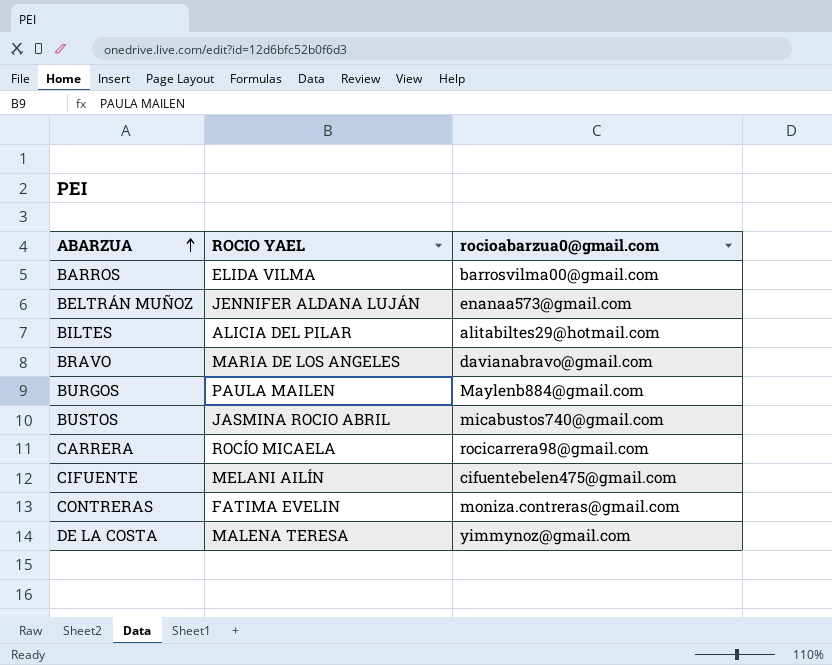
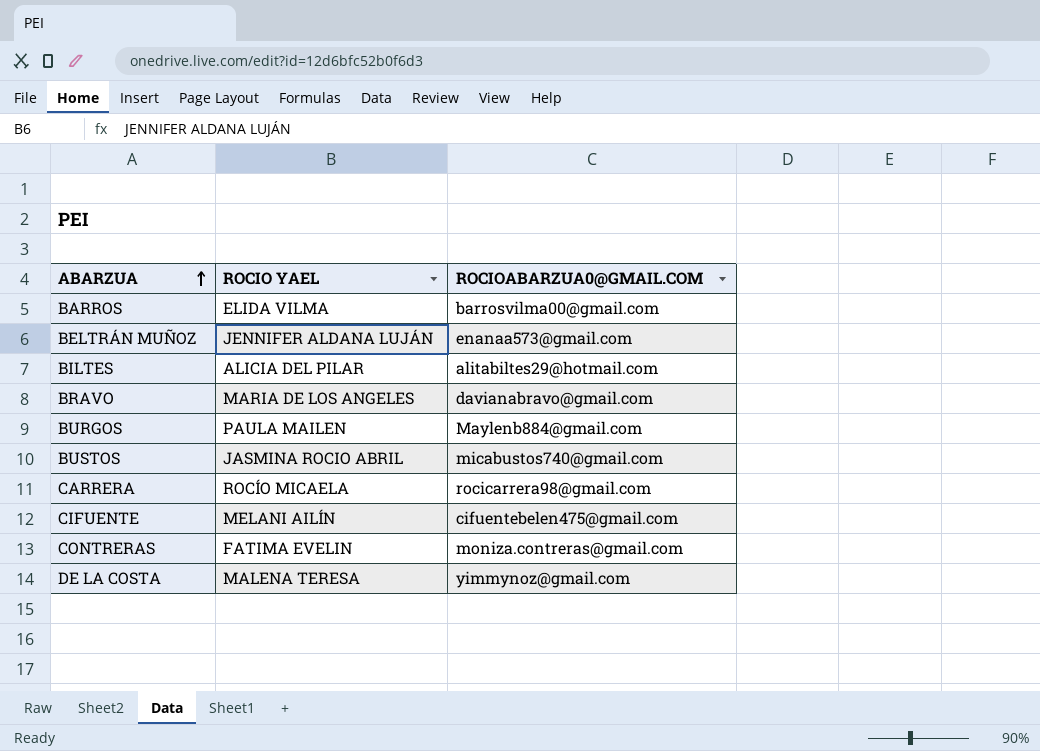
column name: rocioabarzua0@gmail.com -> ROCIOABARZUA0@GMAIL.COM

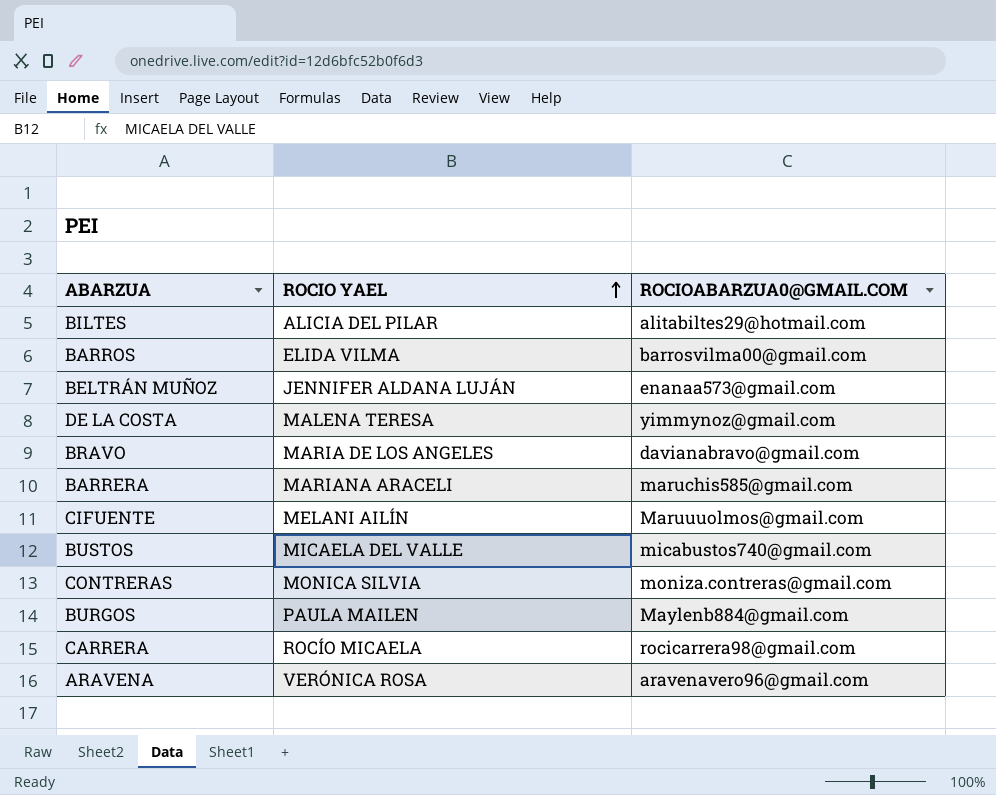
row order: ABARZUA ascending -> ROCIO YAEL ascending
row BARRERA: none -> MARIANA ARACELI | maruchis585@gmail.com
CIFUENTE | ROCIOABARZUA0@GMAIL.COM: cifuentebelen475@gmail.com -> Maruuuolmos@gmail.com
BUSTOS | ROCIO YAEL: JASMINA ROCIO ABRIL -> MICAELA DEL VALLE
CONTRERAS | ROCIO YAEL: FATIMA EVELIN -> MONICA SILVIA
row ARAVENA: none -> VERÓNICA ROSA | aravenavero96@gmail.com

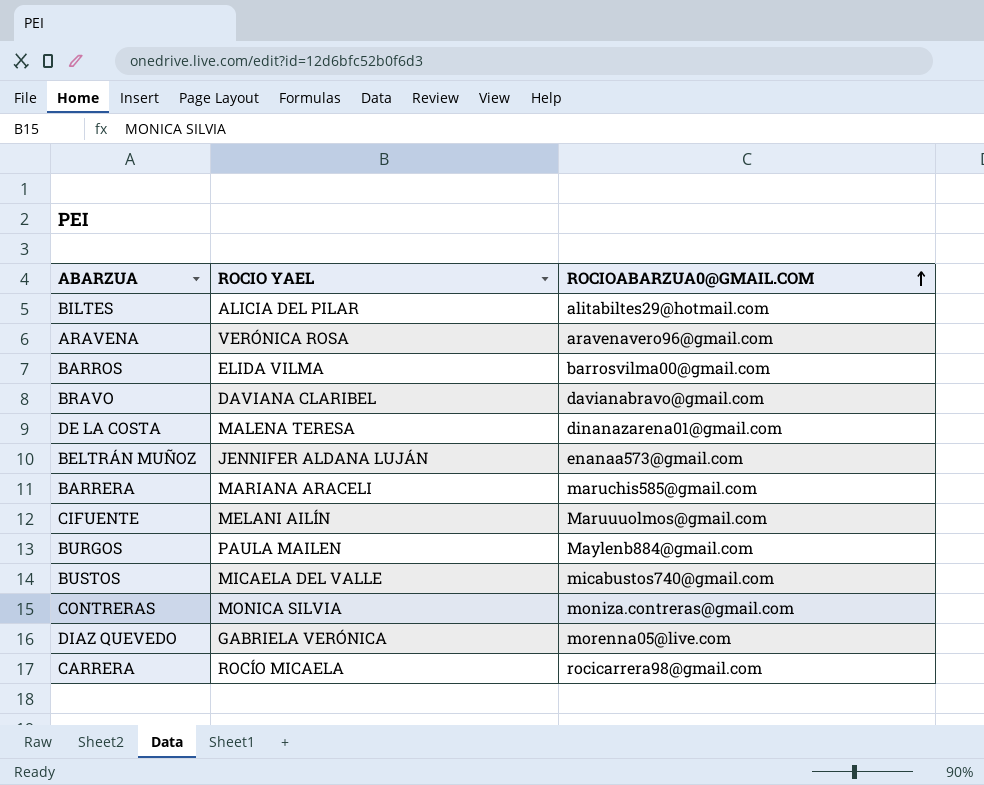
row order: ROCIO YAEL ascending -> ROCIOABARZUA0@GMAIL.COM ascending
BRAVO | ROCIO YAEL: MARIA DE LOS ANGELES -> DAVIANA CLARIBEL
DE LA COSTA | ROCIOABARZUA0@GMAIL.COM: yimmynoz@gmail.com -> dinanazarena01@gmail.com
row DIAZ QUEVEDO: none -> GABRIELA VERÓNICA | morenna05@live.com

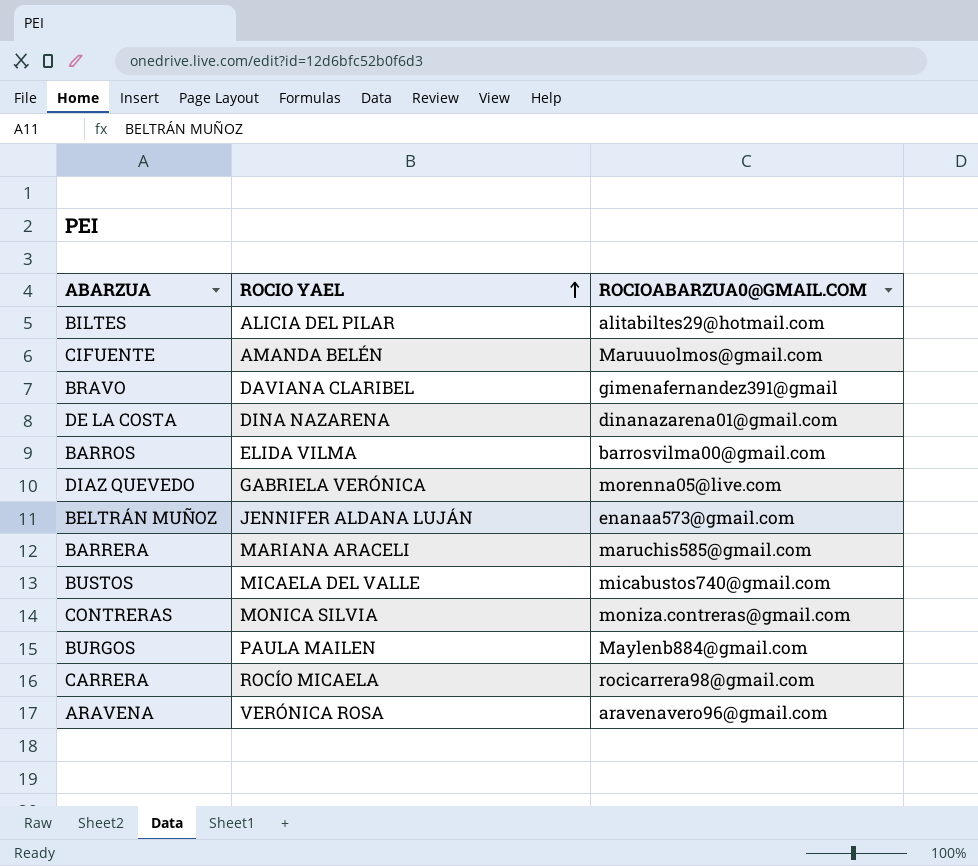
row order: ROCIOABARZUA0@GMAIL.COM ascending -> ROCIO YAEL ascending
CIFUENTE | ROCIO YAEL: MELANI AILÍN -> AMANDA BELÉN
BRAVO | ROCIOABARZUA0@GMAIL.COM: davianabravo@gmail.com -> gimenafernandez391@gmail
DE LA COSTA | ROCIO YAEL: MALENA TERESA -> DINA NAZARENA

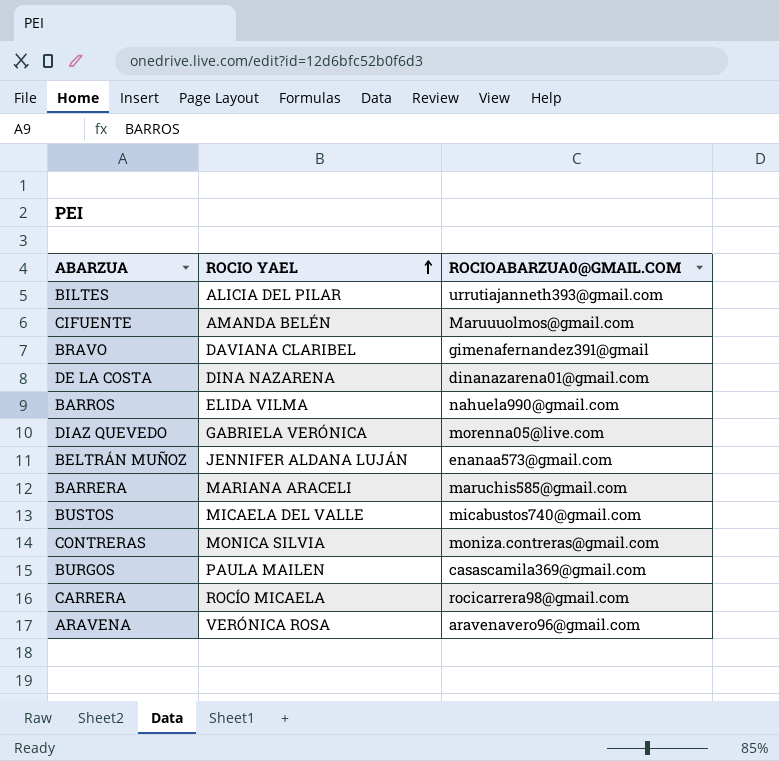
BILTES | ROCIOABARZUA0@GMAIL.COM: alitabiltes29@hotmail.com -> urrutiajanneth393@gmail.com
BARROS | ROCIOABARZUA0@GMAIL.COM: barrosvilma00@gmail.com -> nahuela990@gmail.com
BURGOS | ROCIOABARZUA0@GMAIL.COM: Maylenb884@gmail.com -> casascamila369@gmail.com

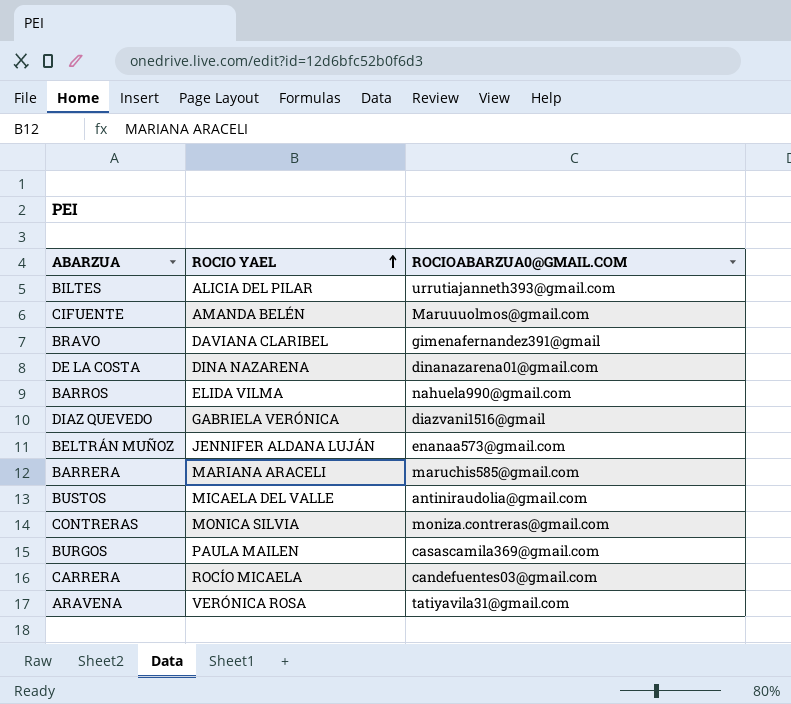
DIAZ QUEVEDO | ROCIOABARZUA0@GMAIL.COM: morenna05@live.com -> diazvani1516@gmail
BUSTOS | ROCIOABARZUA0@GMAIL.COM: micabustos740@gmail.com -> antiniraudolia@gmail.com
CARRERA | ROCIOABARZUA0@GMAIL.COM: rocicarrera98@gmail.com -> candefuentes03@gmail.com
ARAVENA | ROCIOABARZUA0@GMAIL.COM: aravenavero96@gmail.com -> tatiyavila31@gmail.com

